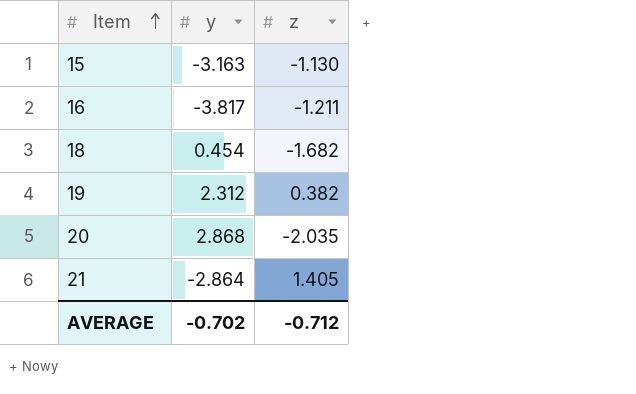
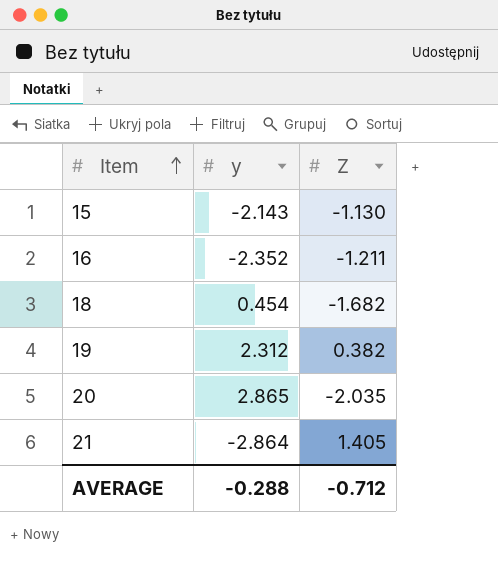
column name: z -> Z
15 | y: -3.163 -> -2.143
16 | y: -3.817 -> -2.352
20 | y: 2.868 -> 2.865
AVERAGE | y: -0.702 -> -0.288

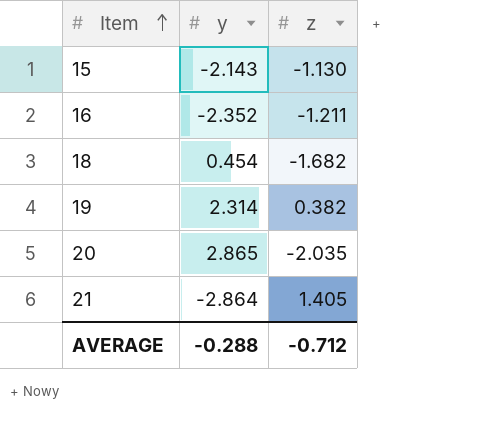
column name: Z -> z
19 | y: 2.312 -> 2.314

